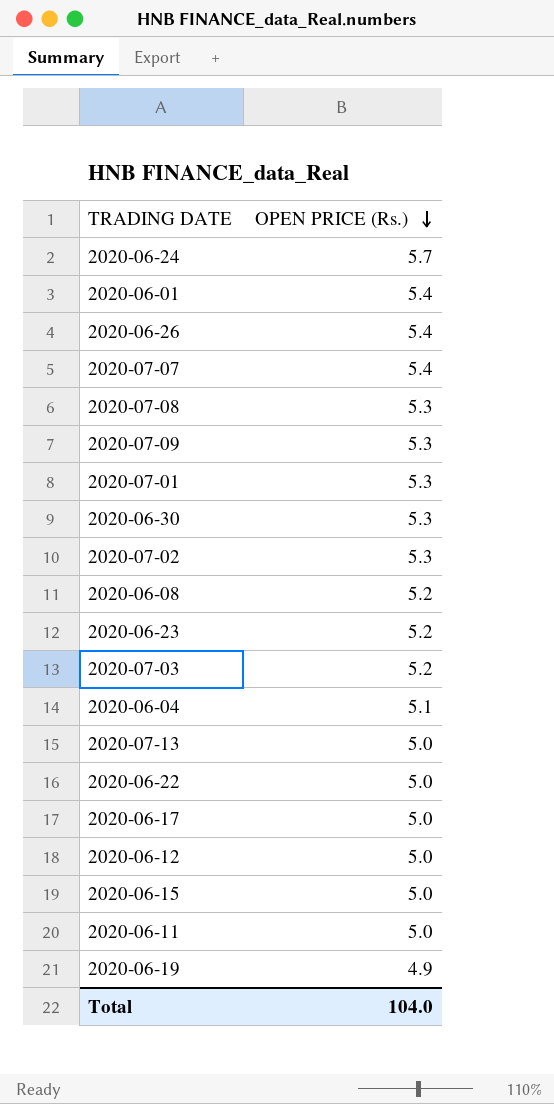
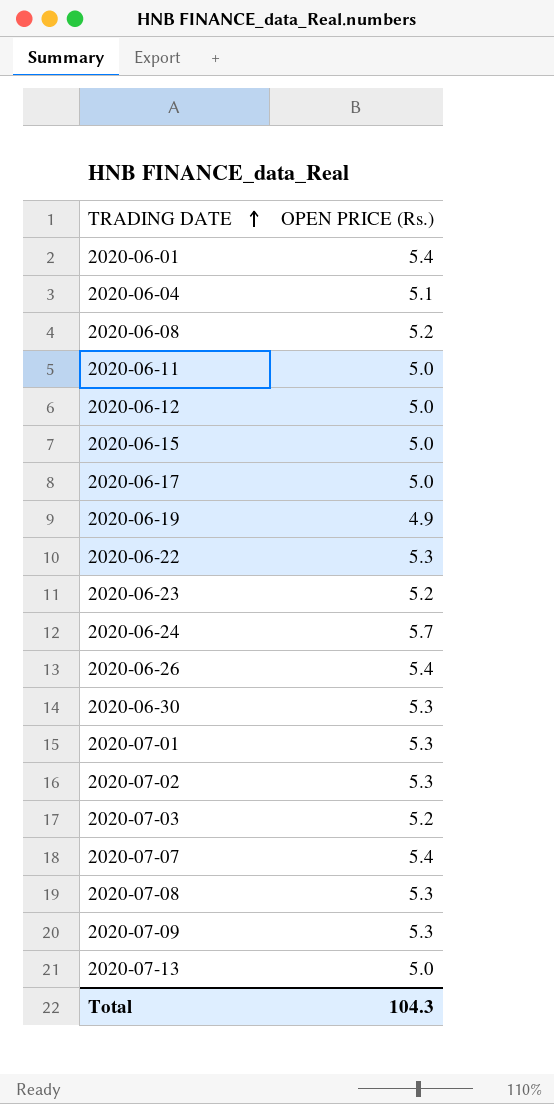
row order: OPEN PRICE (Rs.) descending -> TRADING DATE ascending
2020-06-22 | OPEN PRICE (Rs.): 5.0 -> 5.3
Total | OPEN PRICE (Rs.): 104.0 -> 104.3

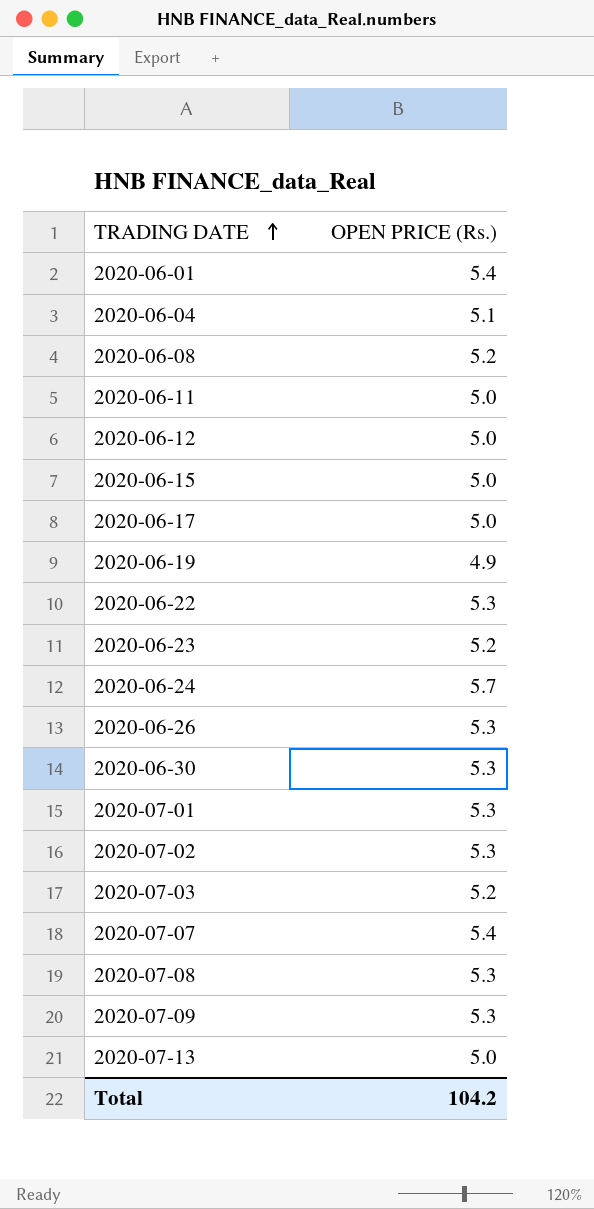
2020-06-26 | OPEN PRICE (Rs.): 5.4 -> 5.3
Total | OPEN PRICE (Rs.): 104.3 -> 104.2

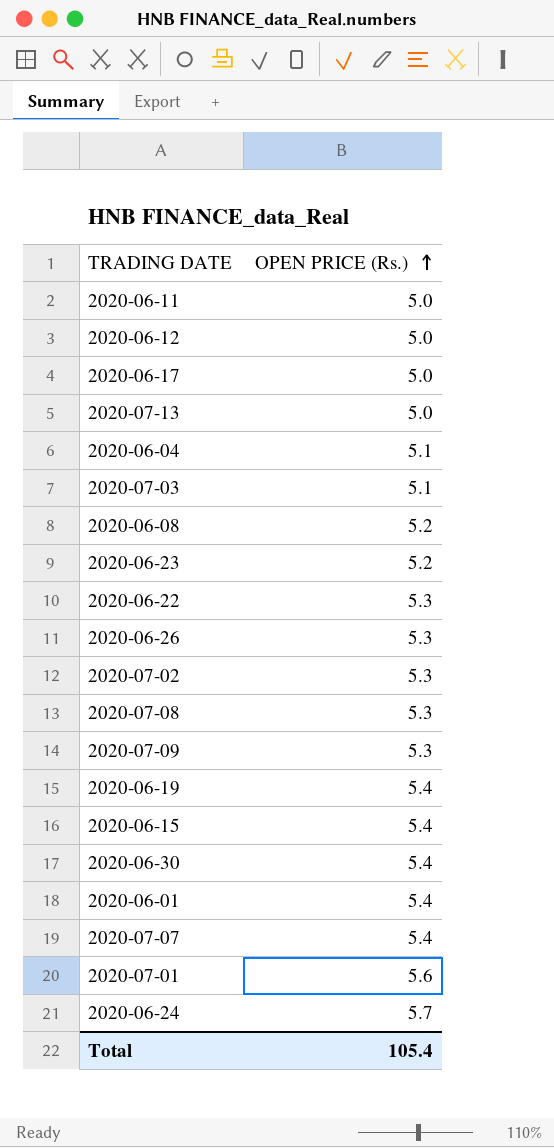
row order: TRADING DATE ascending -> OPEN PRICE (Rs.) ascending
2020-07-03 | OPEN PRICE (Rs.): 5.2 -> 5.1
2020-06-19 | OPEN PRICE (Rs.): 4.9 -> 5.4
2020-06-15 | OPEN PRICE (Rs.): 5.0 -> 5.4
2020-06-30 | OPEN PRICE (Rs.): 5.3 -> 5.4
2020-07-01 | OPEN PRICE (Rs.): 5.3 -> 5.6
Total | OPEN PRICE (Rs.): 104.2 -> 105.4

